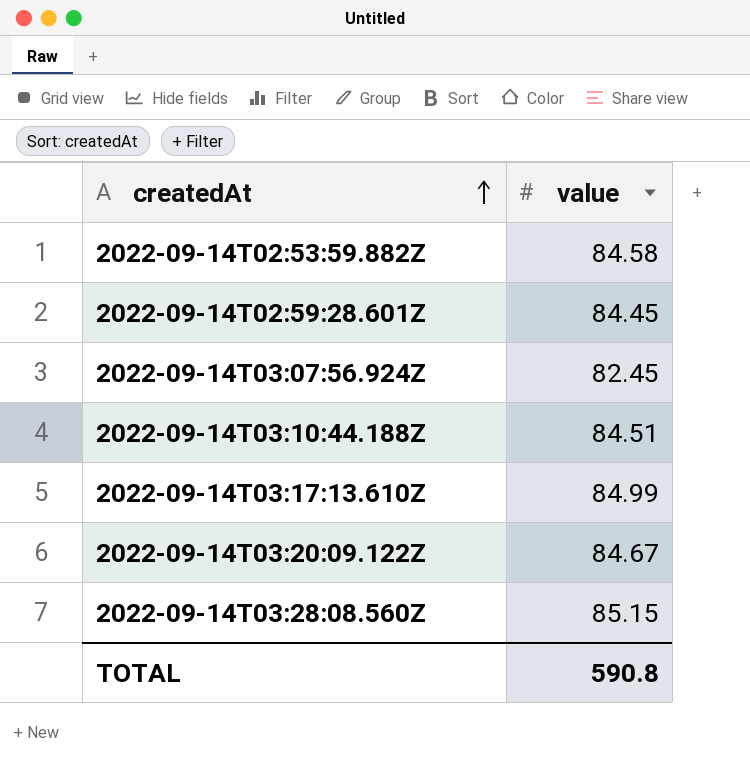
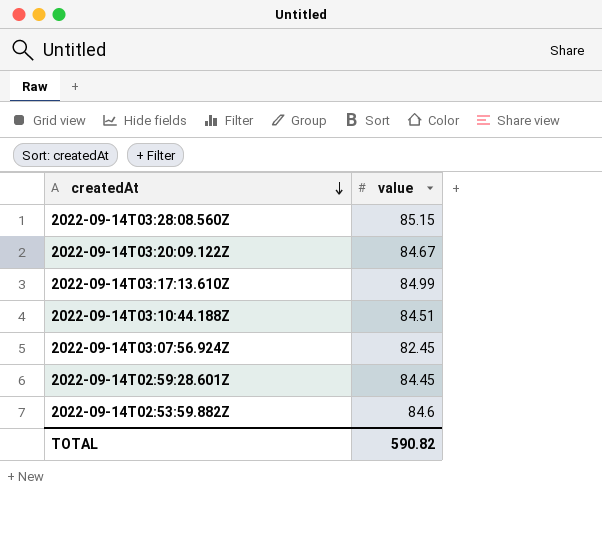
row order: createdAt ascending -> createdAt descending
2022-09-14T02:53:59.882Z | value: 84.58 -> 84.6
TOTAL | value: 590.8 -> 590.82

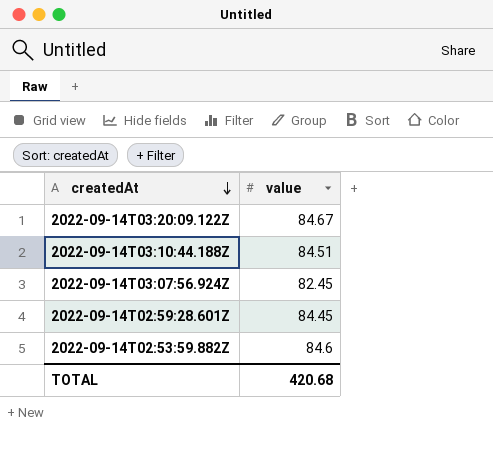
row 2022-09-14T03:28:08.560Z: 85.15 -> none
row 2022-09-14T03:17:13.610Z: 84.99 -> none
TOTAL | value: 590.82 -> 420.68

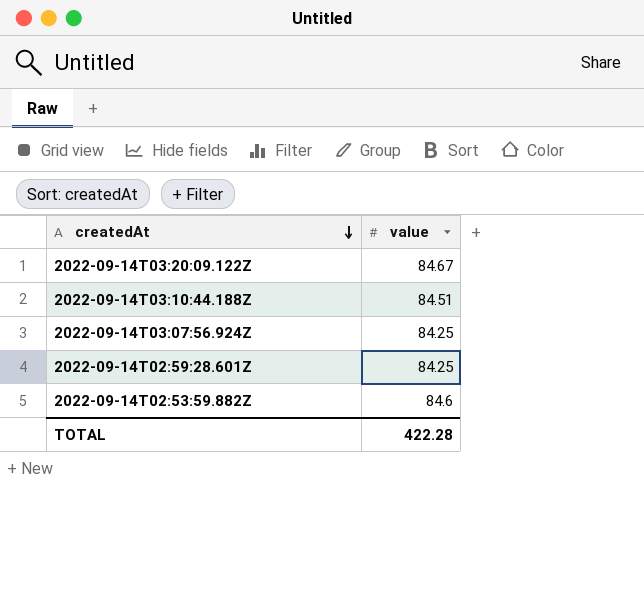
2022-09-14T03:07:56.924Z | value: 82.45 -> 84.25
2022-09-14T02:59:28.601Z | value: 84.45 -> 84.25
TOTAL | value: 420.68 -> 422.28

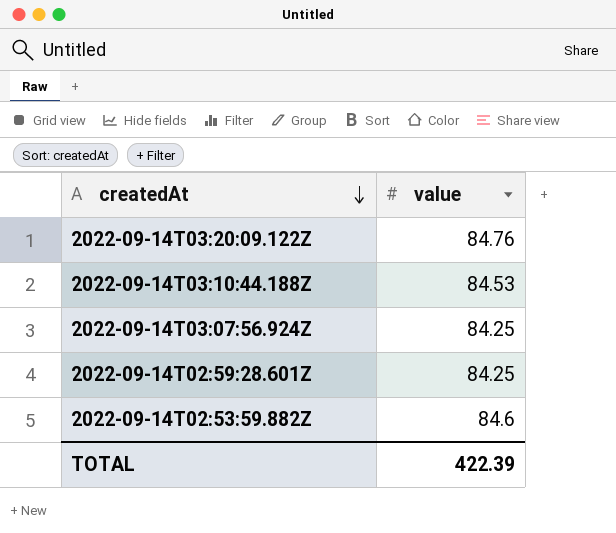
2022-09-14T03:20:09.122Z | value: 84.67 -> 84.76
2022-09-14T03:10:44.188Z | value: 84.51 -> 84.53
TOTAL | value: 422.28 -> 422.39

